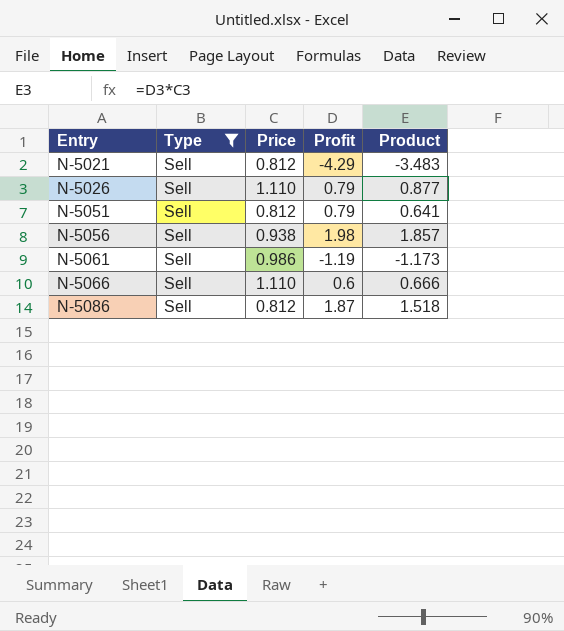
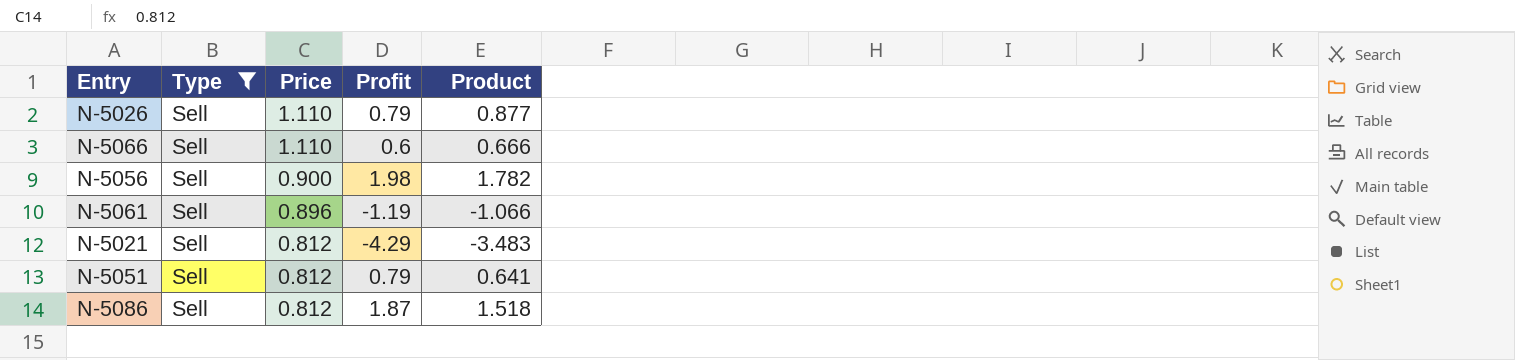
row order: Entry ascending -> Price descending
N-5056 | Price: 0.938 -> 0.900
N-5056 | Product: 1.857 -> 1.782
N-5061 | Price: 0.986 -> 0.896
N-5061 | Product: -1.173 -> -1.066

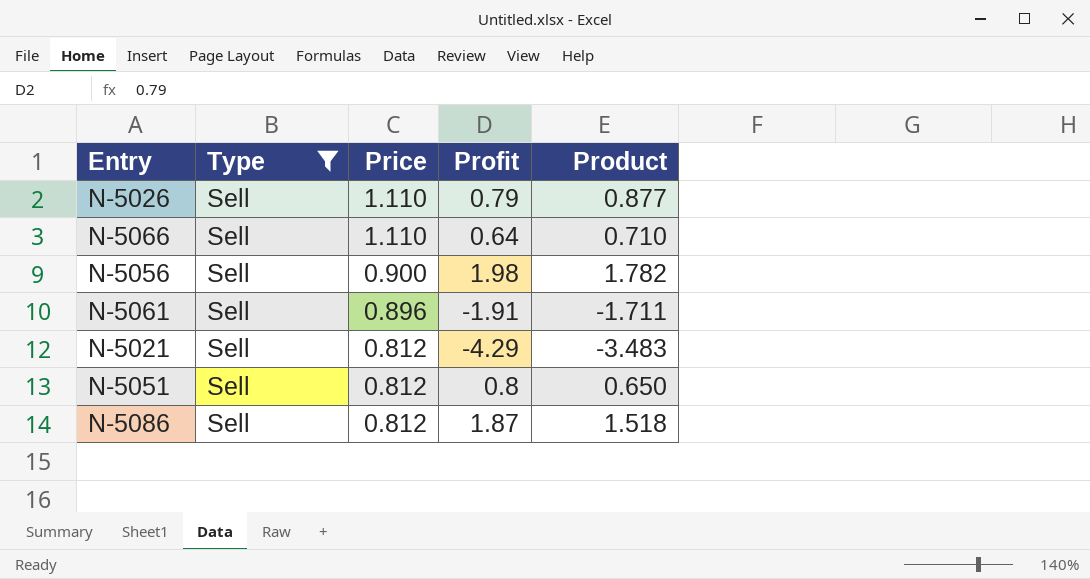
N-5066 | Profit: 0.6 -> 0.64
N-5066 | Product: 0.666 -> 0.710
N-5061 | Profit: -1.19 -> -1.91
N-5061 | Product: -1.066 -> -1.711
N-5051 | Profit: 0.79 -> 0.8
N-5051 | Product: 0.641 -> 0.650

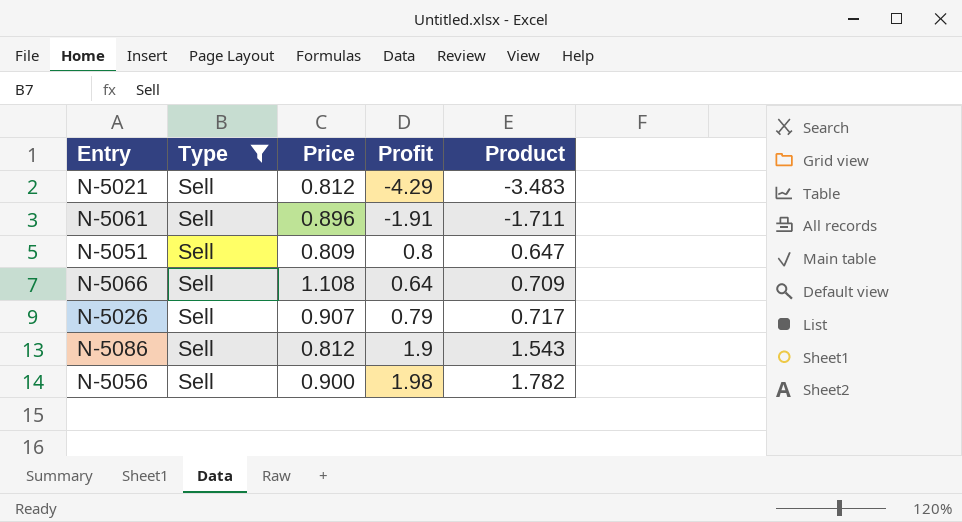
row order: Price descending -> Product ascending
N-5051 | Price: 0.812 -> 0.809
N-5051 | Product: 0.650 -> 0.647
N-5066 | Price: 1.110 -> 1.108
N-5066 | Product: 0.710 -> 0.709
N-5026 | Price: 1.110 -> 0.907
N-5026 | Product: 0.877 -> 0.717
N-5086 | Profit: 1.87 -> 1.9
N-5086 | Product: 1.518 -> 1.543

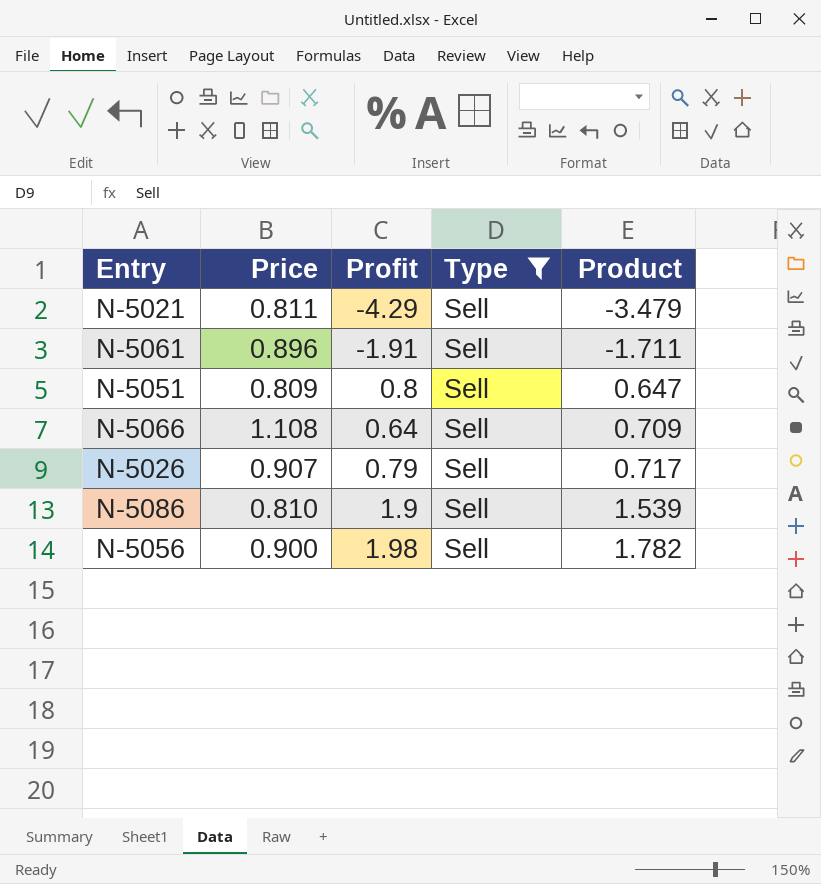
column Type | position: 2 -> 4
N-5021 | Price: 0.812 -> 0.811
N-5021 | Product: -3.483 -> -3.479
N-5086 | Price: 0.812 -> 0.810
N-5086 | Product: 1.543 -> 1.539

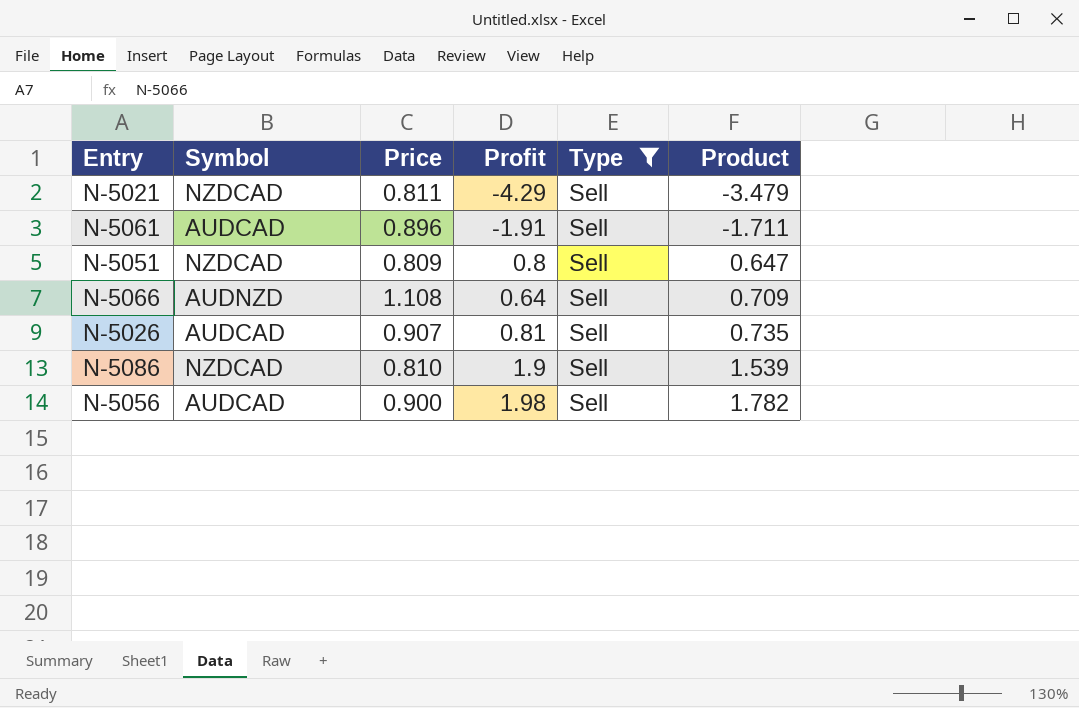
column Symbol | position: none -> 2
N-5026 | Profit: 0.79 -> 0.81
N-5026 | Product: 0.717 -> 0.735

